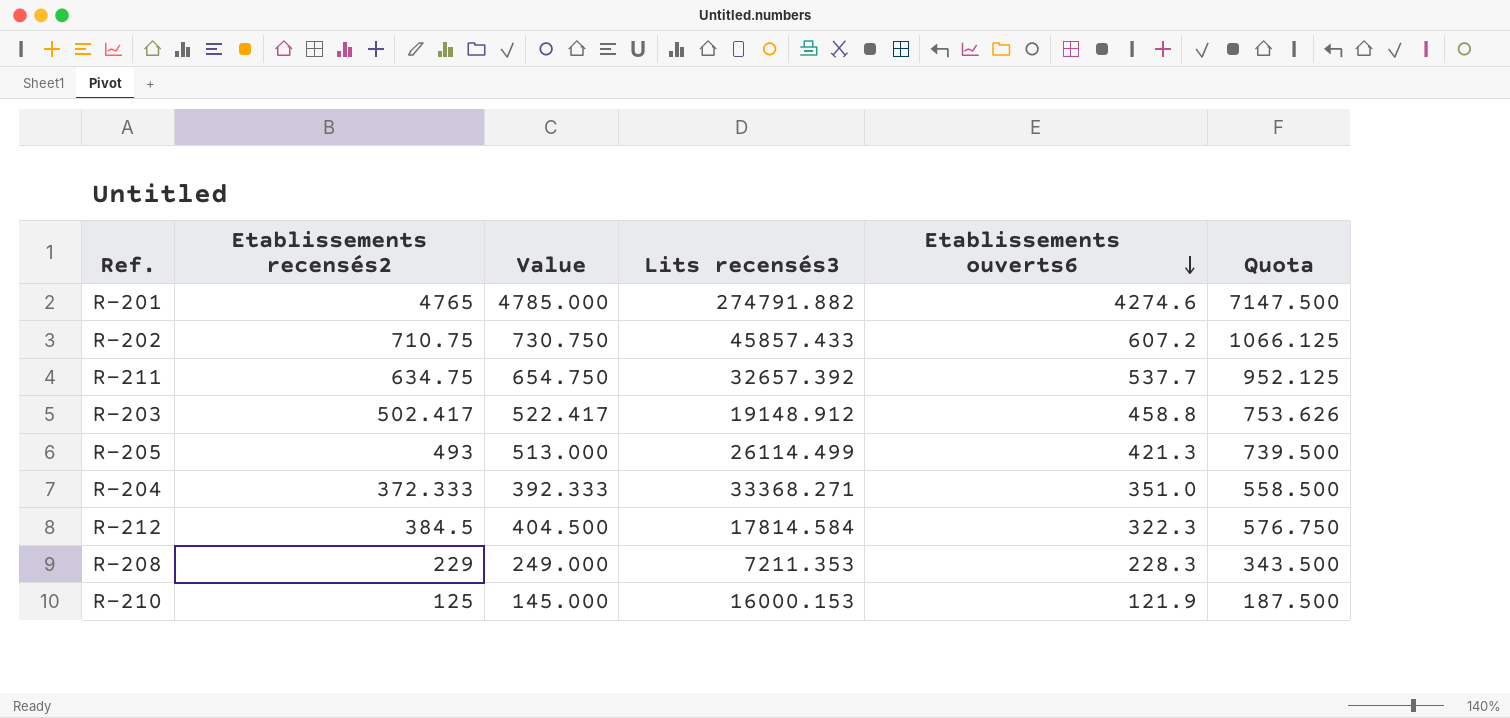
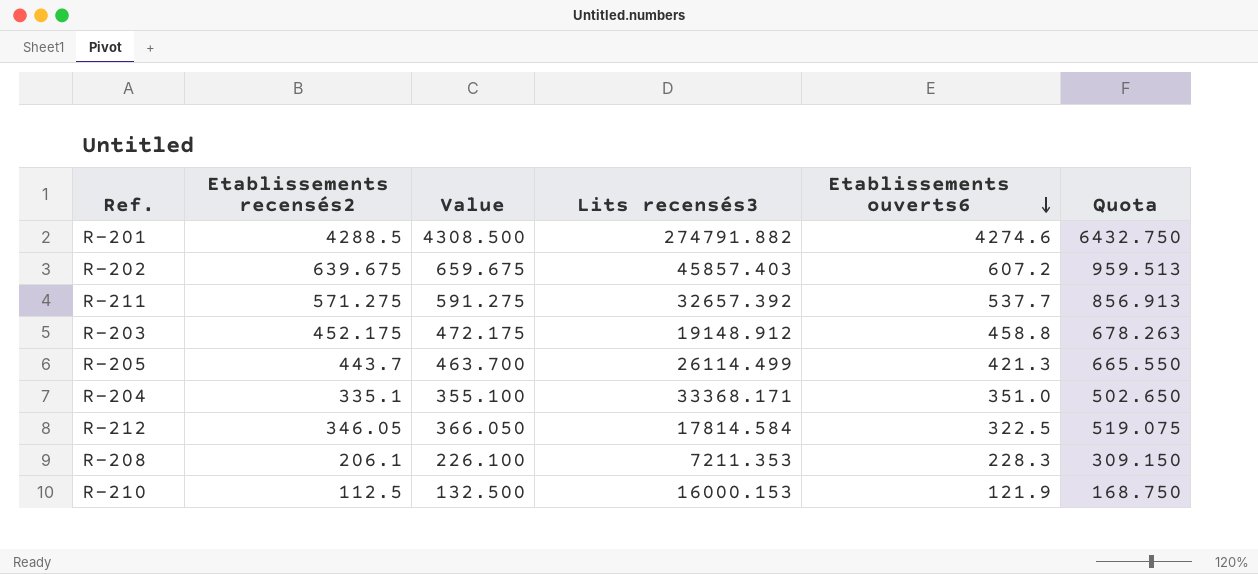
R-201 | Etablissements recensés2: 4765 -> 4288.5
R-201 | Value: 4785.000 -> 4308.500
R-201 | Quota: 7147.500 -> 6432.750
R-202 | Etablissements recensés2: 710.75 -> 639.675
R-202 | Value: 730.750 -> 659.675
R-202 | Lits recensés3: 45857.433 -> 45857.403
R-202 | Quota: 1066.125 -> 959.513
R-211 | Etablissements recensés2: 634.75 -> 571.275
R-211 | Value: 654.750 -> 591.275
R-211 | Quota: 952.125 -> 856.913
R-203 | Etablissements recensés2: 502.417 -> 452.175
R-203 | Value: 522.417 -> 472.175
R-203 | Quota: 753.626 -> 678.263
R-205 | Etablissements recensés2: 493 -> 443.7
R-205 | Value: 513.000 -> 463.700
R-205 | Quota: 739.500 -> 665.550
R-204 | Etablissements recensés2: 372.333 -> 335.1
R-204 | Value: 392.333 -> 355.100
R-204 | Lits recensés3: 33368.271 -> 33368.171
R-204 | Quota: 558.500 -> 502.650
R-212 | Etablissements recensés2: 384.5 -> 346.05
R-212 | Value: 404.500 -> 366.050
R-212 | Etablissements ouverts6: 322.3 -> 322.5
R-212 | Quota: 576.750 -> 519.075
R-208 | Etablissements recensés2: 229 -> 206.1
R-208 | Value: 249.000 -> 226.100
R-208 | Quota: 343.500 -> 309.150
R-210 | Etablissements recensés2: 125 -> 112.5
R-210 | Value: 145.000 -> 132.500
R-210 | Quota: 187.500 -> 168.750

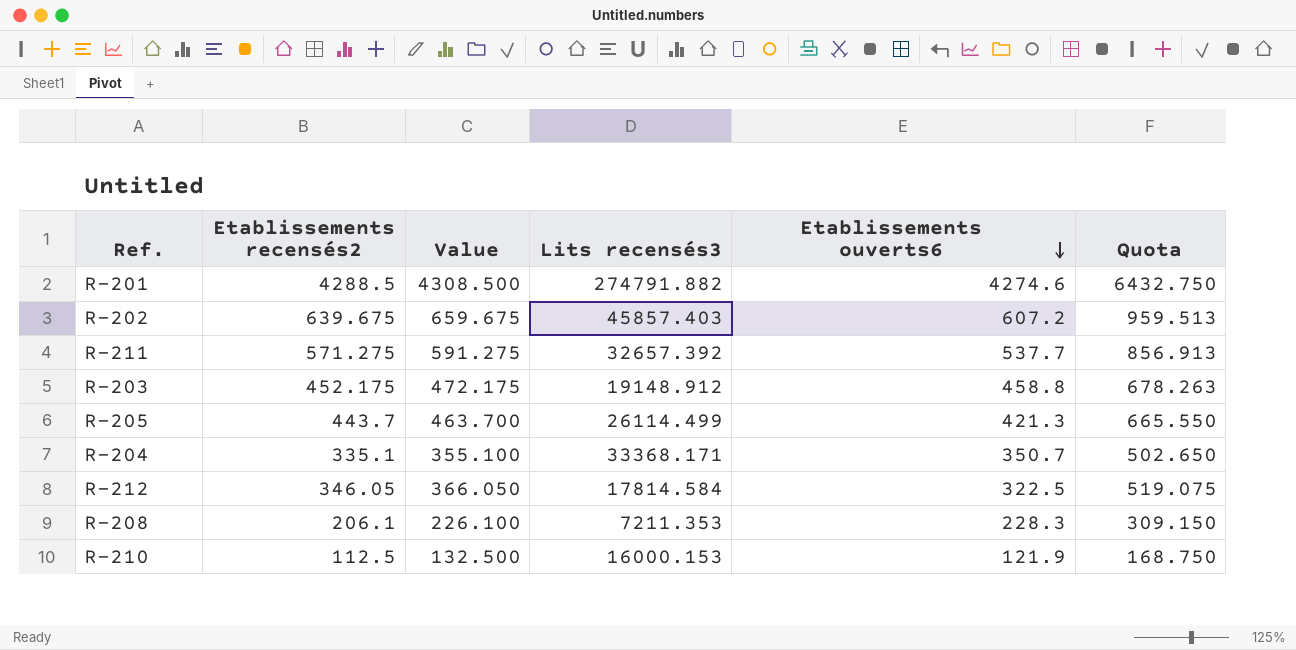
R-204 | Etablissements ouverts6: 351.0 -> 350.7

